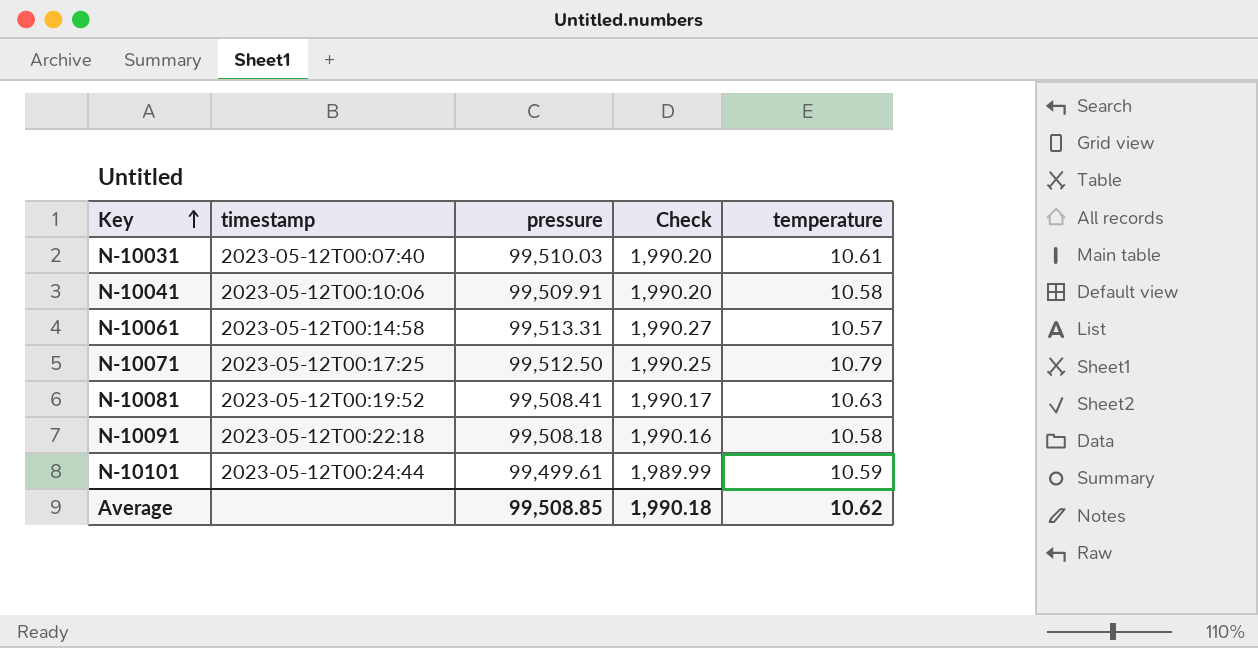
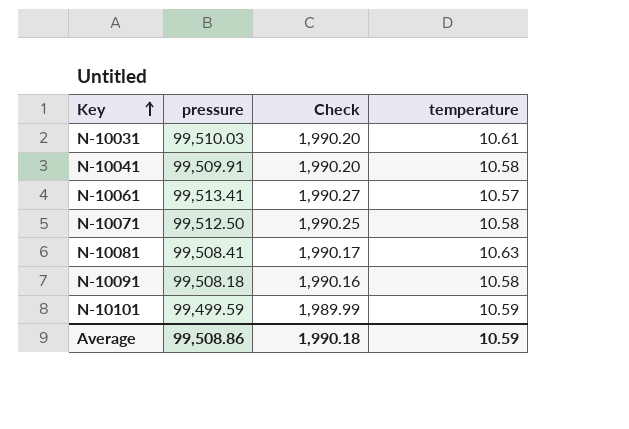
column timestamp | position: 2 -> none
N-10061 | pressure: 99,513.31 -> 99,513.41
N-10071 | temperature: 10.79 -> 10.58
N-10101 | pressure: 99,499.61 -> 99,499.59
Average | pressure: 99,508.85 -> 99,508.86
Average | temperature: 10.62 -> 10.59

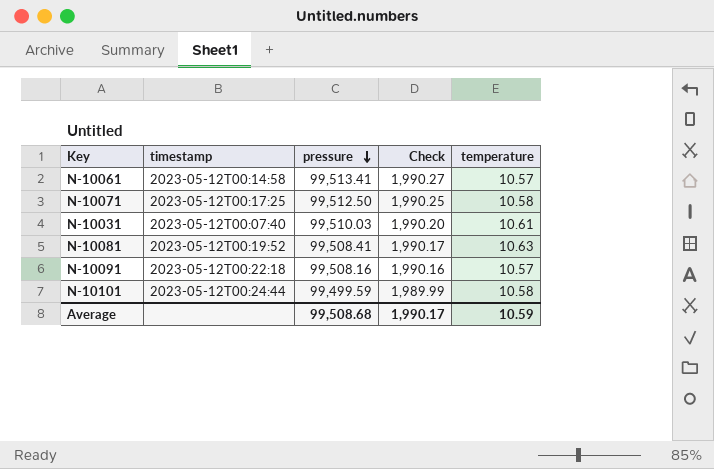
row order: Key ascending -> pressure descending
column timestamp | position: none -> 2
row N-10041: 99,509.91 | 1,990.20 | 10.58 -> none
N-10091 | pressure: 99,508.18 -> 99,508.16
N-10091 | temperature: 10.58 -> 10.57
N-10101 | temperature: 10.59 -> 10.58
Average | pressure: 99,508.86 -> 99,508.68
Average | Check: 1,990.18 -> 1,990.17

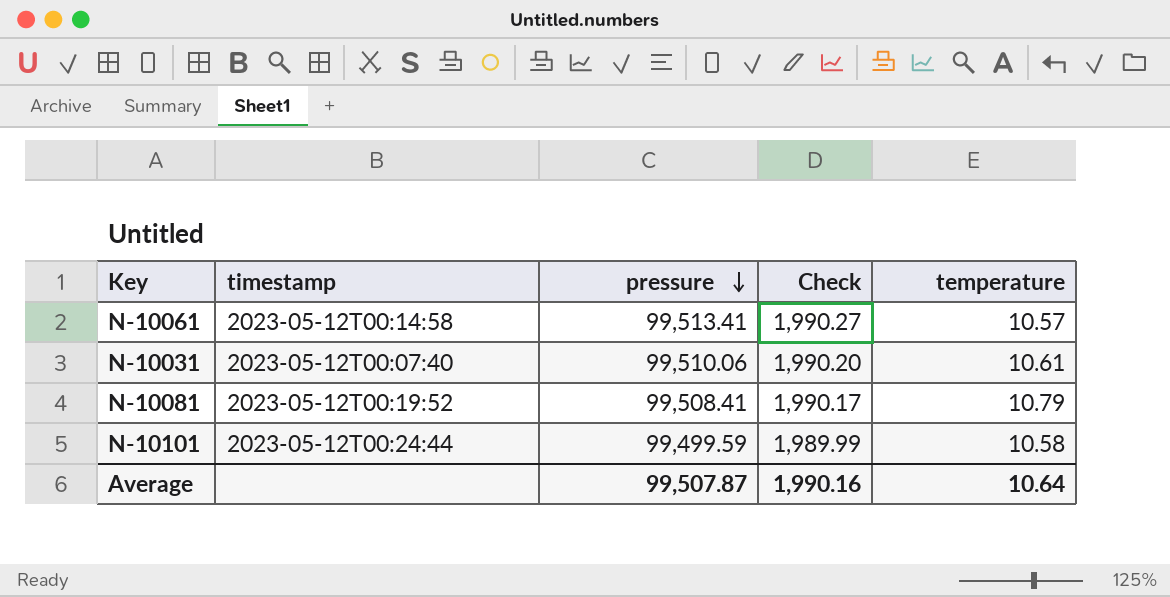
row N-10071: 2023-05-12T00:17:25 | 99,512.50 | 1,990.25 | 10.58 -> none
row N-10091: 2023-05-12T00:22:18 | 99,508.16 | 1,990.16 | 10.57 -> none
N-10031 | pressure: 99,510.03 -> 99,510.06
N-10081 | temperature: 10.63 -> 10.79
Average | pressure: 99,508.68 -> 99,507.87
Average | Check: 1,990.17 -> 1,990.16
Average | temperature: 10.59 -> 10.64

